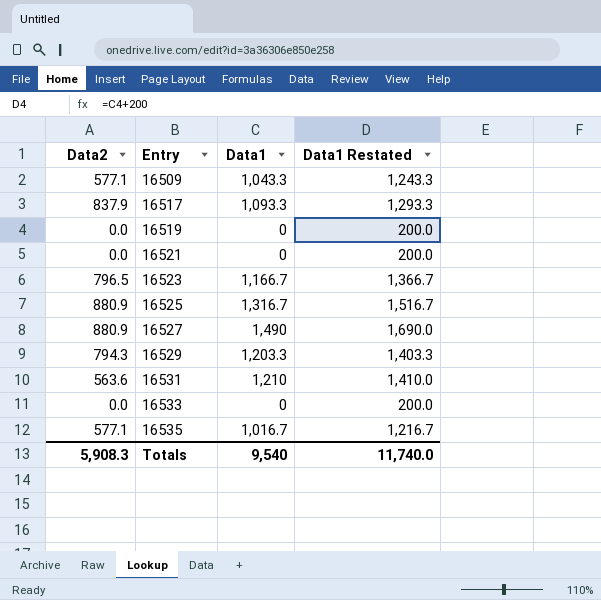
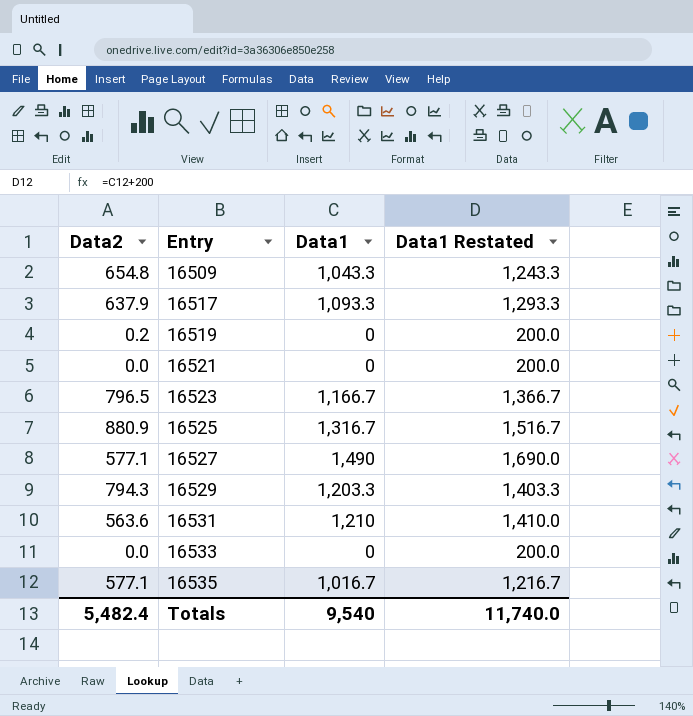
16509 | Data2: 577.1 -> 654.8
16517 | Data2: 837.9 -> 637.9
16519 | Data2: 0.0 -> 0.2
16527 | Data2: 880.9 -> 577.1
Totals | Data2: 5,908.3 -> 5,482.4

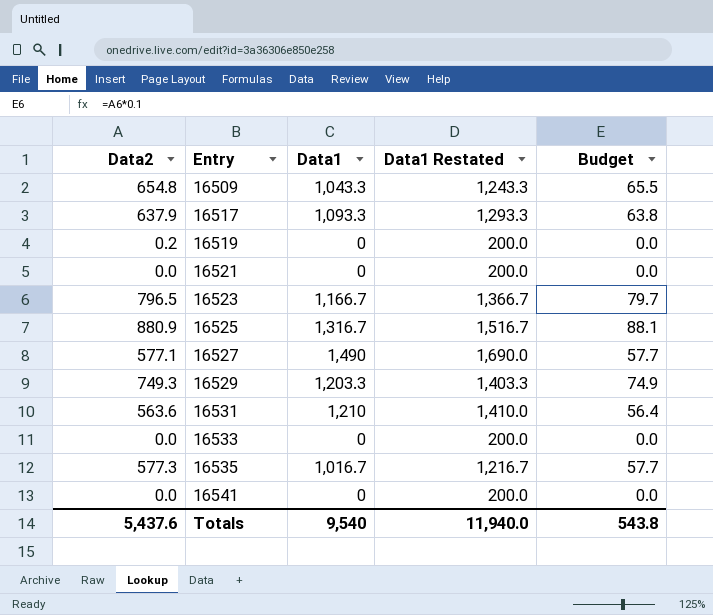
column Budget | formula: none -> [Data2] * 0.1
16529 | Data2: 794.3 -> 749.3
16535 | Data2: 577.1 -> 577.3
row 16541: none -> 0.0 | 0 | 200.0 | 0.0
Totals | Data2: 5,482.4 -> 5,437.6
Totals | Data1 Restated: 11,740.0 -> 11,940.0

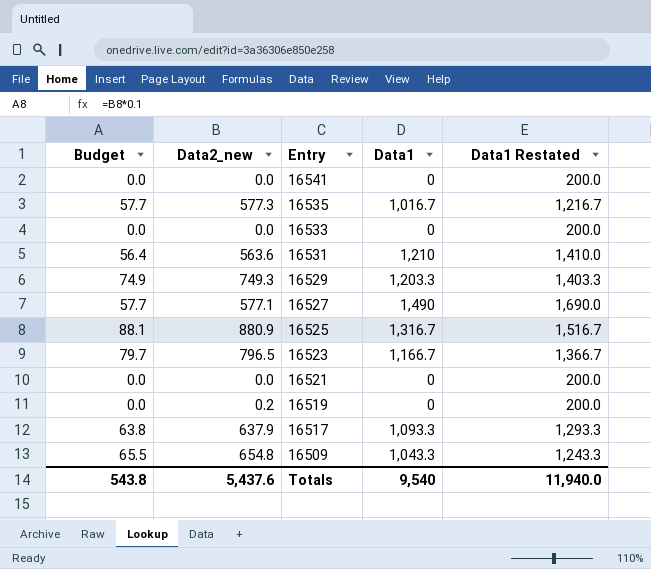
row order: Entry ascending -> Entry descending
column Budget | position: 5 -> 1
column name: Data2 -> Data2_new

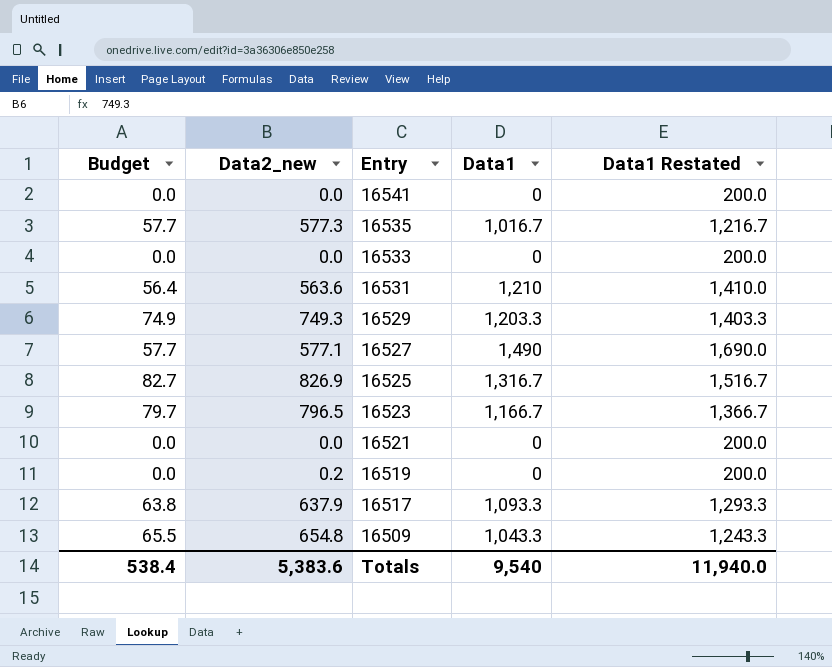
16525 | Budget: 88.1 -> 82.7
16525 | Data2_new: 880.9 -> 826.9
Totals | Budget: 543.8 -> 538.4
Totals | Data2_new: 5,437.6 -> 5,383.6

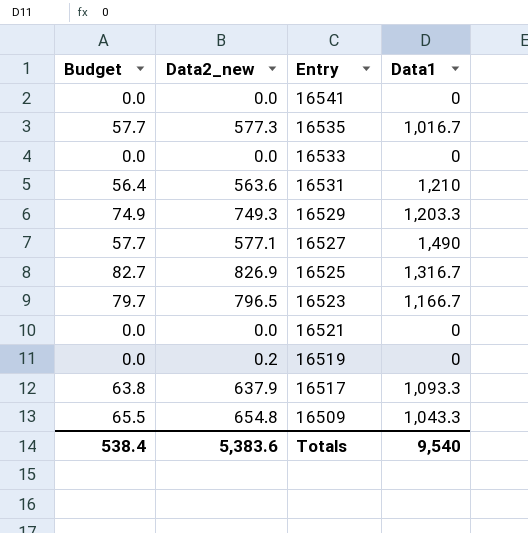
column Data1 Restated | formula: [Data1] + 200 -> none

